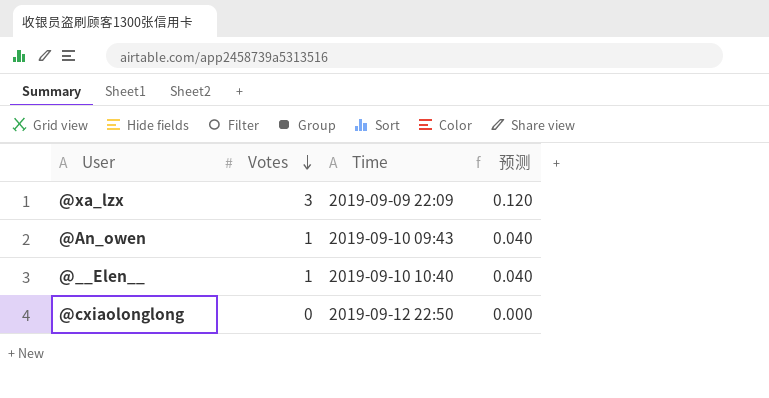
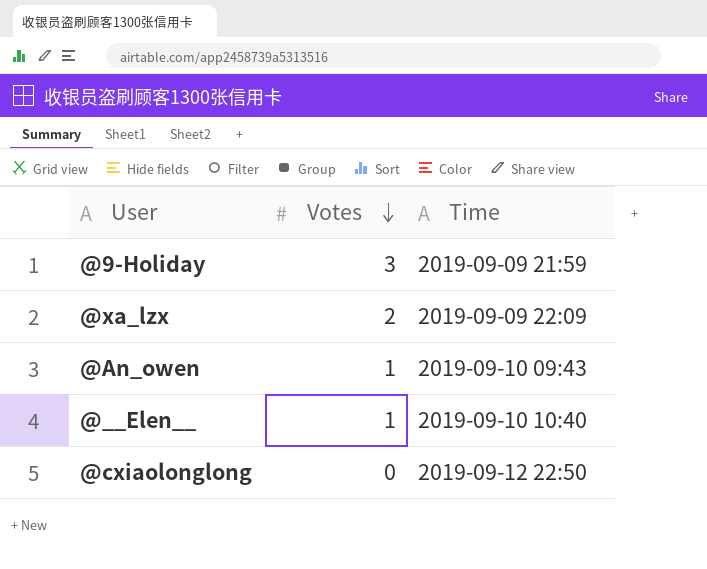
column 预测 | formula: [Votes] * 0.04 -> none
row @9-Holiday: none -> 3 | 2019-09-09 21:59
@xa_lzx | Votes: 3 -> 2

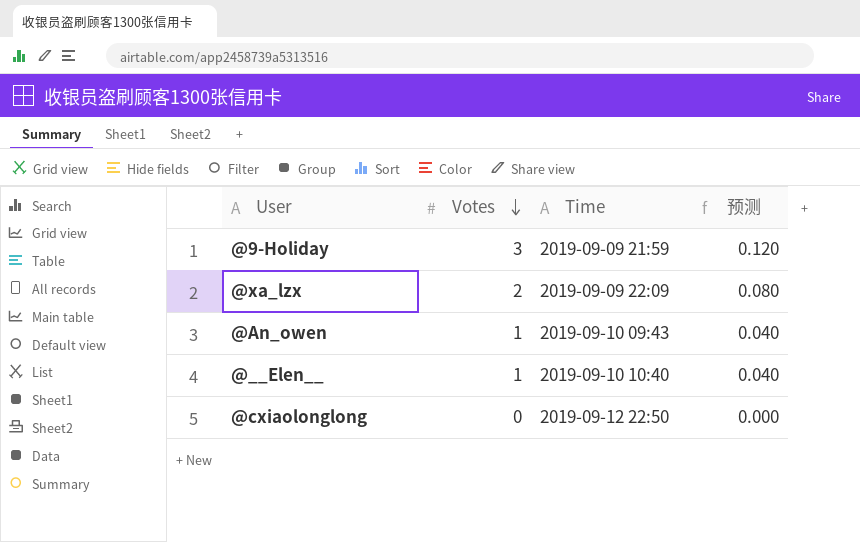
column 预测 | formula: none -> [Votes] * 0.04

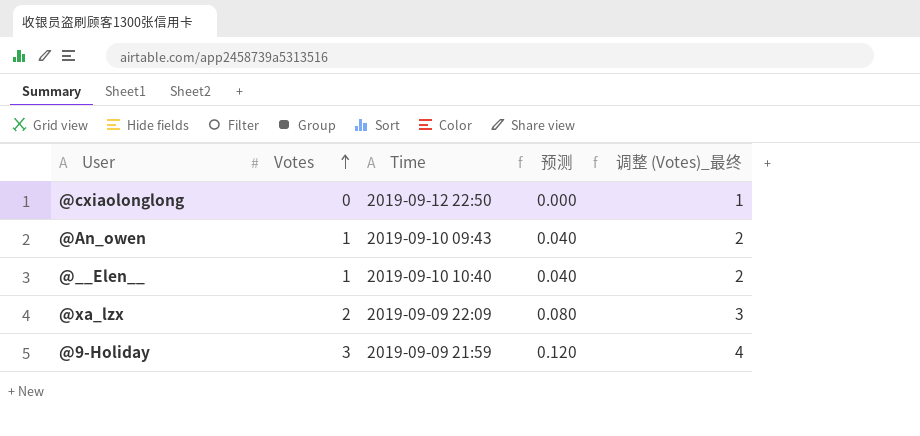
row order: Votes descending -> Votes ascending
column 调整 (Votes)_最终 | formula: none -> [Votes] + 1

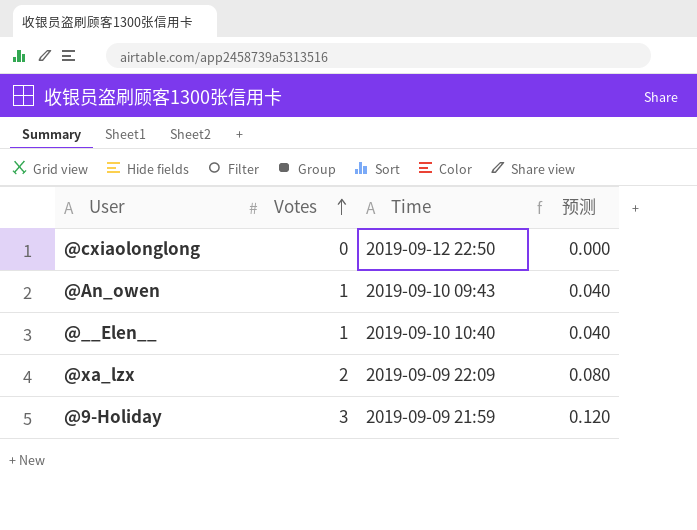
column 调整 (Votes)_最终 | formula: [Votes] + 1 -> none

